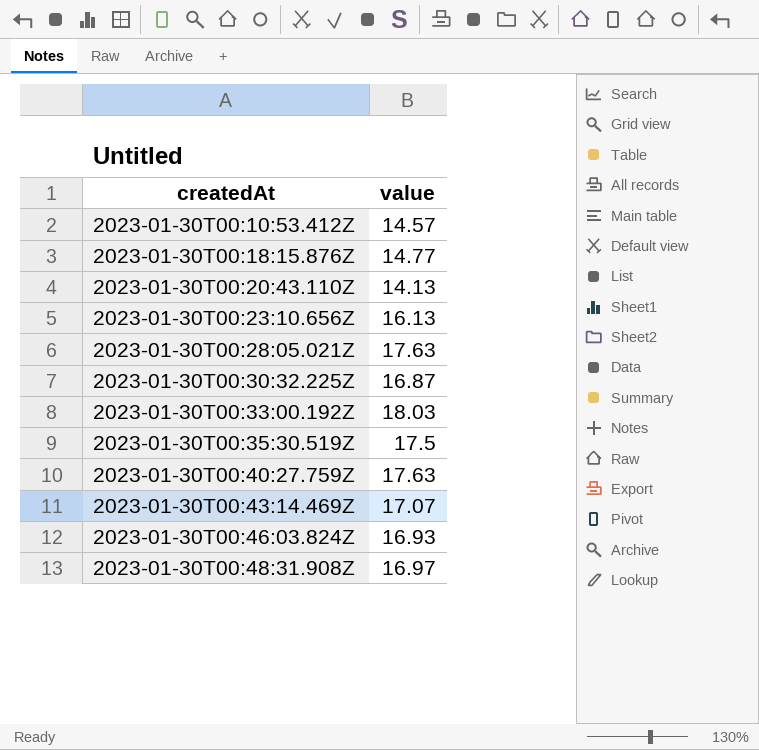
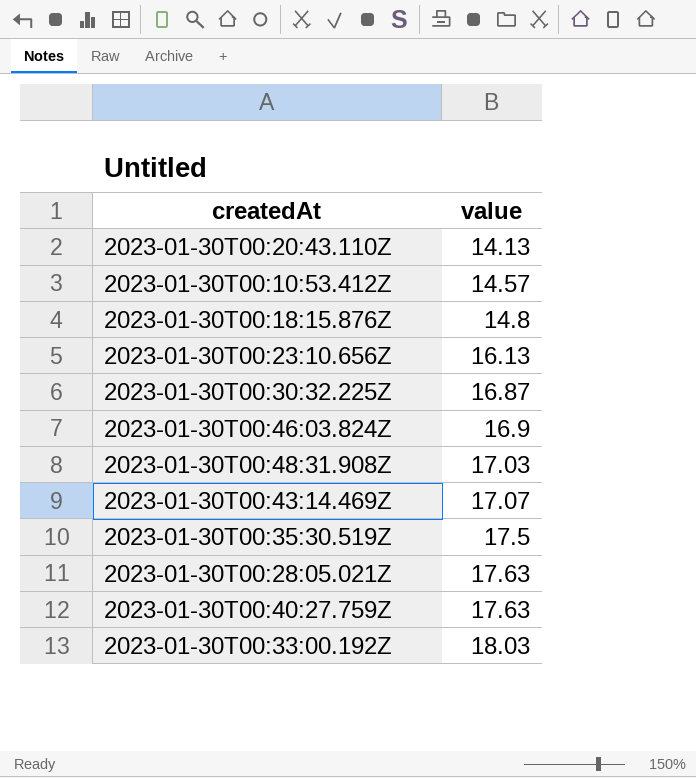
row order: createdAt ascending -> value ascending
2023-01-30T00:18:15.876Z | value: 14.77 -> 14.8
2023-01-30T00:46:03.824Z | value: 16.93 -> 16.9
2023-01-30T00:48:31.908Z | value: 16.97 -> 17.03

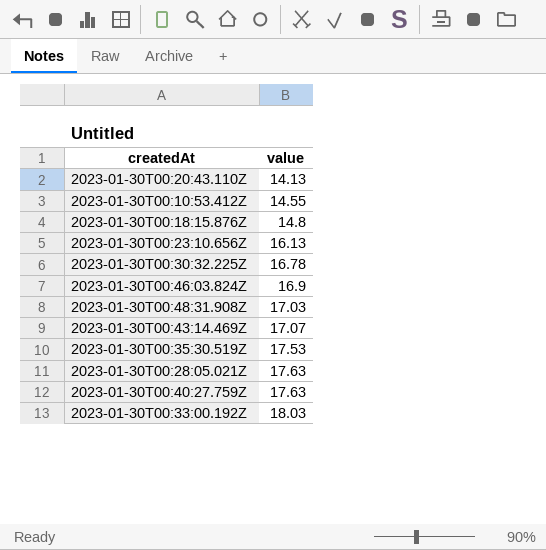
2023-01-30T00:10:53.412Z | value: 14.57 -> 14.55
2023-01-30T00:30:32.225Z | value: 16.87 -> 16.78
2023-01-30T00:35:30.519Z | value: 17.5 -> 17.53

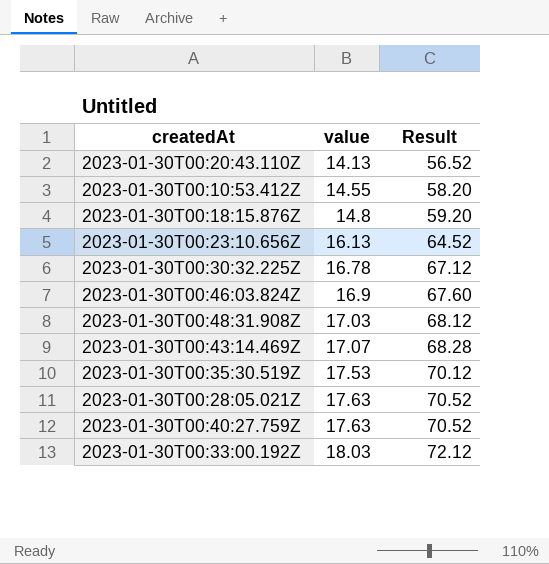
column Result | formula: none -> [value] * 4

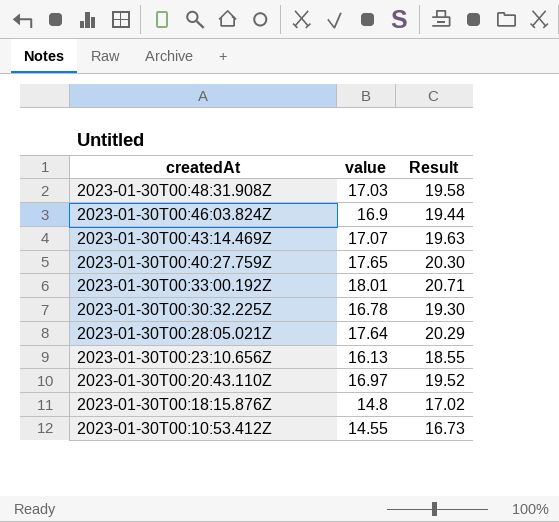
row order: value ascending -> createdAt descending
column Result | formula: [value] * 4 -> [value] * 1.15
row 2023-01-30T00:35:30.519Z: 17.53 | 70.12 -> none
2023-01-30T00:40:27.759Z | value: 17.63 -> 17.65
2023-01-30T00:33:00.192Z | value: 18.03 -> 18.01
2023-01-30T00:28:05.021Z | value: 17.63 -> 17.64
2023-01-30T00:20:43.110Z | value: 14.13 -> 16.97

